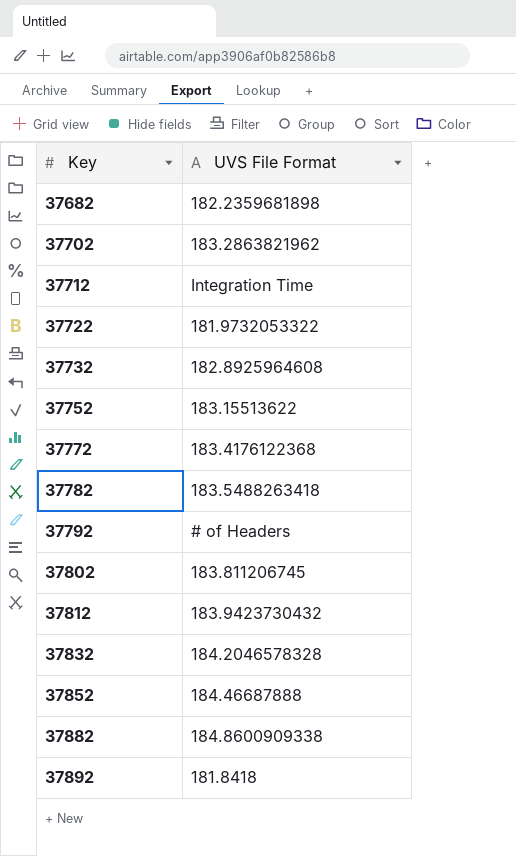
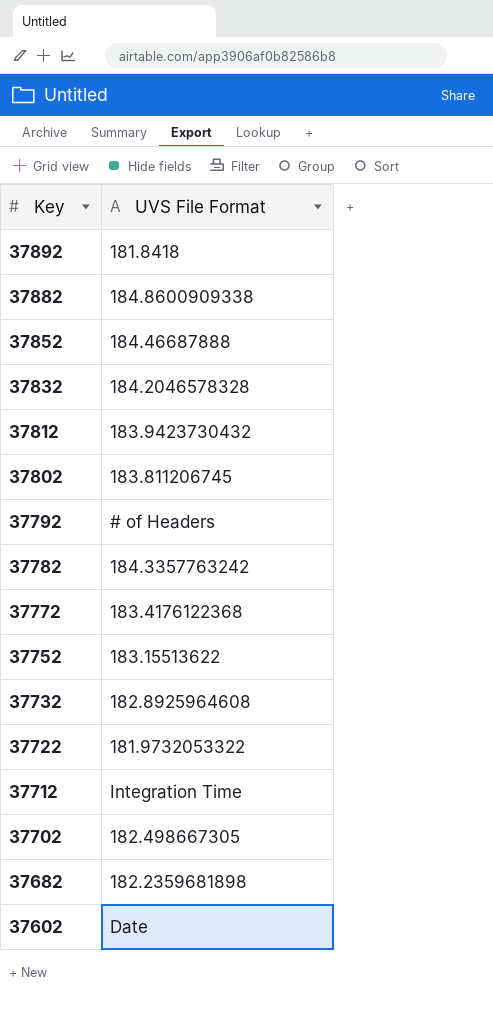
row order: Key ascending -> Key descending
37782 | UVS File Format: 183.5488263418 -> 184.3357763242
37702 | UVS File Format: 183.2863821962 -> 182.498667305
row 37602: none -> Date

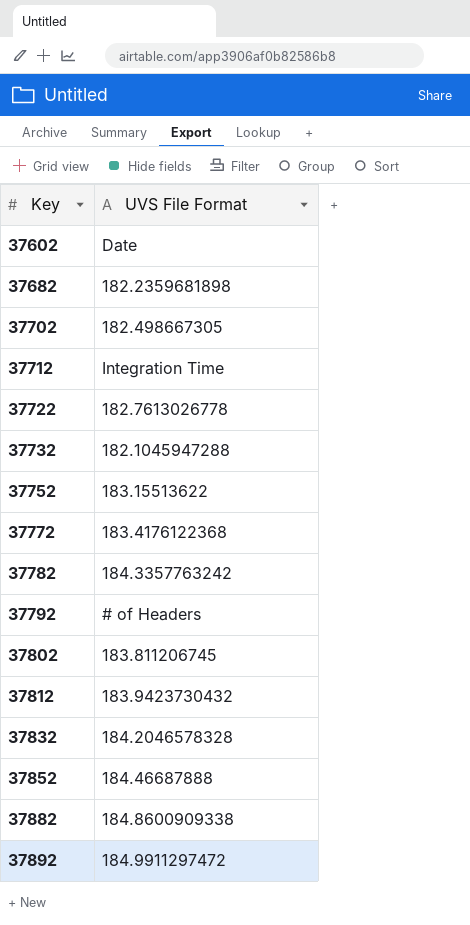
row order: Key descending -> Key ascending
37722 | UVS File Format: 181.9732053322 -> 182.7613026778
37732 | UVS File Format: 182.8925964608 -> 182.1045947288
37892 | UVS File Format: 181.8418 -> 184.9911297472

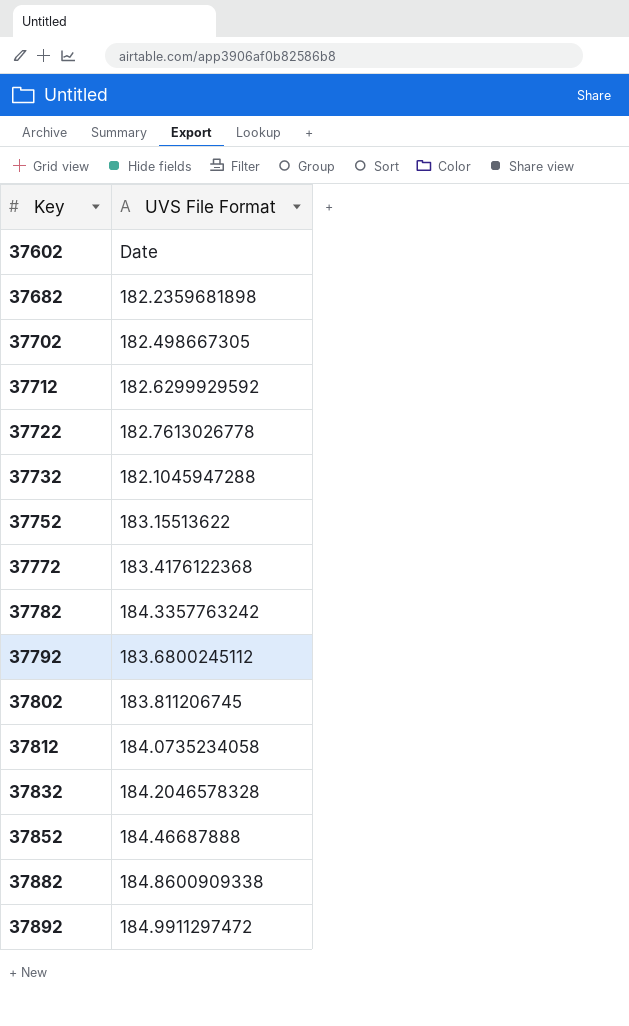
37712 | UVS File Format: Integration Time -> 182.6299929592
37792 | UVS File Format: # of Headers -> 183.6800245112
37812 | UVS File Format: 183.9423730432 -> 184.0735234058

